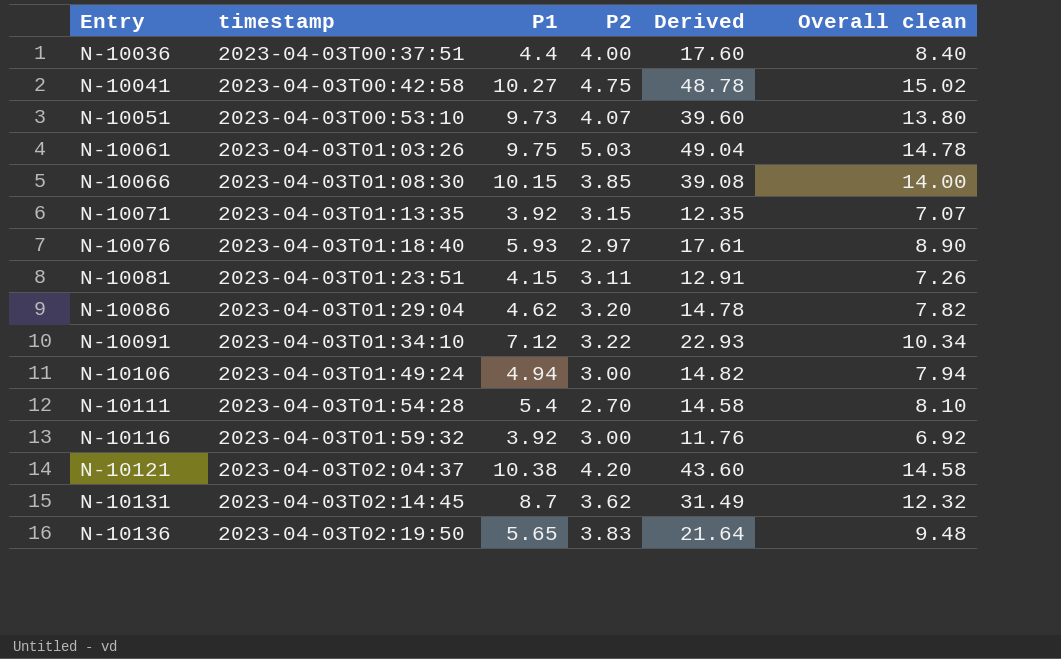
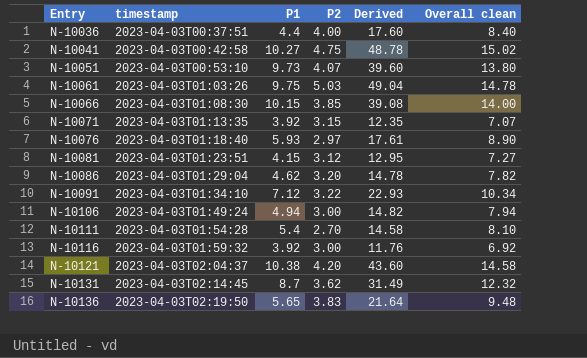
N-10081 | P2: 3.11 -> 3.12
N-10081 | Derived: 12.91 -> 12.95
N-10081 | Overall clean: 7.26 -> 7.27

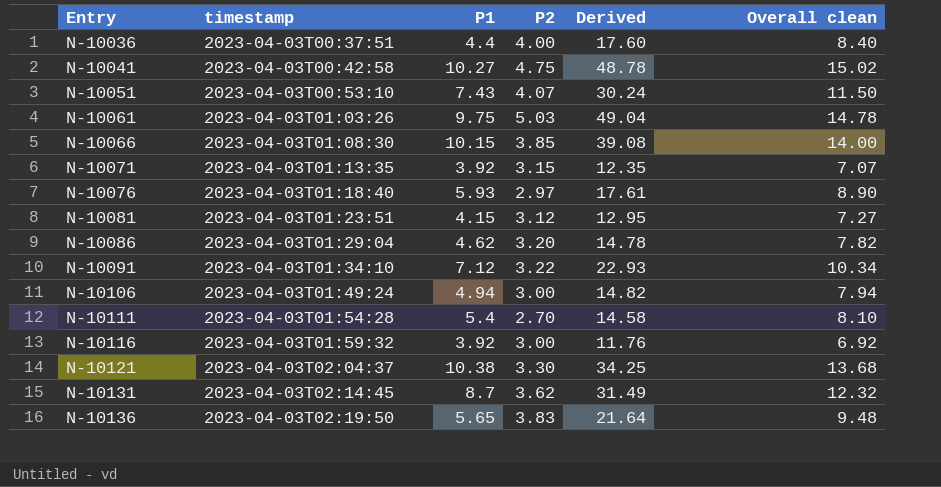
N-10051 | P1: 9.73 -> 7.43
N-10051 | Derived: 39.60 -> 30.24
N-10051 | Overall clean: 13.80 -> 11.50
N-10121 | P2: 4.20 -> 3.30
N-10121 | Derived: 43.60 -> 34.25
N-10121 | Overall clean: 14.58 -> 13.68

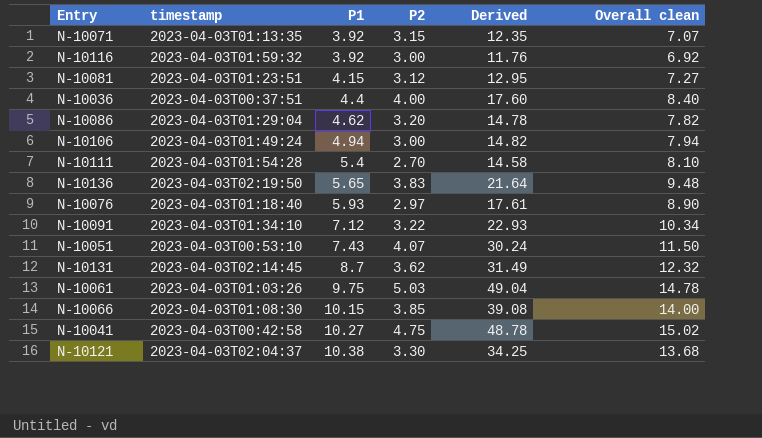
row order: Entry ascending -> P1 ascending

